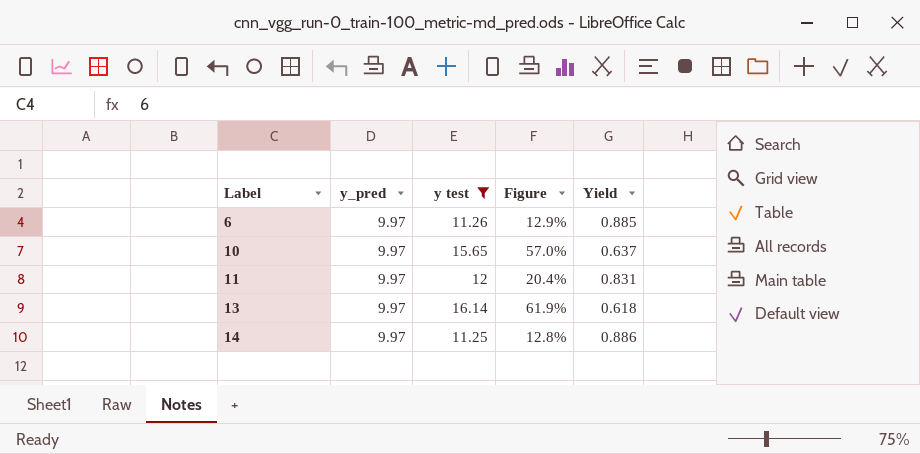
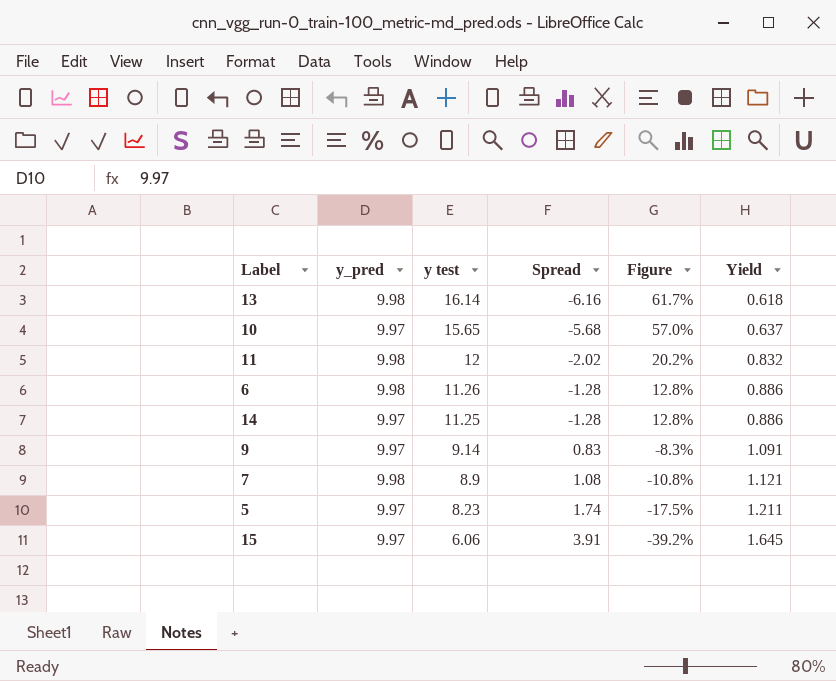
filter: y test >= 11.25 -> none
row order: Label ascending -> y test descending
column Spread | formula: none -> [y_pred] - [y test]
13 | y_pred: 9.97 -> 9.98
13 | Figure: 61.9% -> 61.7%
11 | y_pred: 9.97 -> 9.98
11 | Figure: 20.4% -> 20.2%
11 | Yield: 0.831 -> 0.832
6 | y_pred: 9.97 -> 9.98
6 | Figure: 12.9% -> 12.8%
6 | Yield: 0.885 -> 0.886

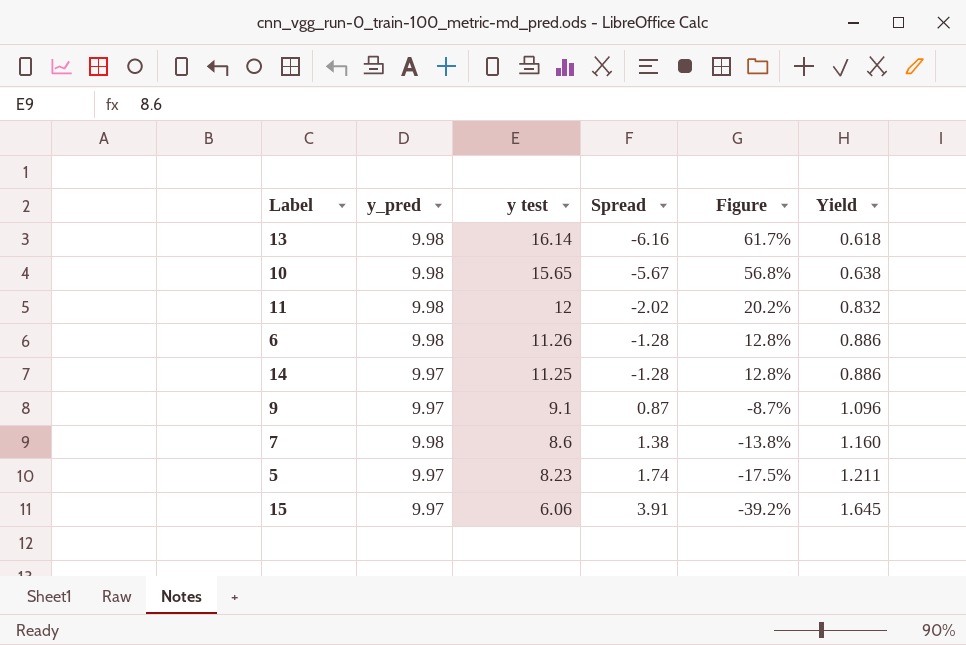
10 | y_pred: 9.97 -> 9.98
10 | Spread: -5.68 -> -5.67
10 | Figure: 57.0% -> 56.8%
10 | Yield: 0.637 -> 0.638
9 | y test: 9.14 -> 9.1
9 | Spread: 0.83 -> 0.87
9 | Figure: -8.3% -> -8.7%
9 | Yield: 1.091 -> 1.096
7 | y test: 8.9 -> 8.6
7 | Spread: 1.08 -> 1.38
7 | Figure: -10.8% -> -13.8%
7 | Yield: 1.121 -> 1.160

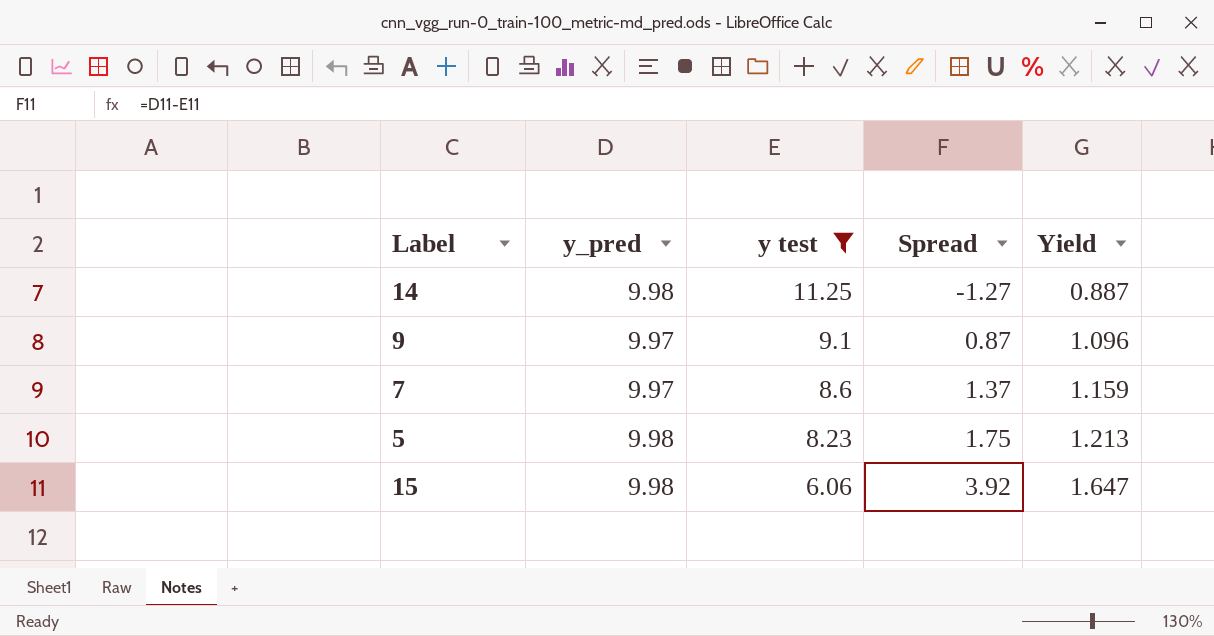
filter: none -> y test <= 11.25
column Figure | formula: ([y test] - [y_pred]) / [y_pred] -> none
14 | y_pred: 9.97 -> 9.98
14 | Spread: -1.28 -> -1.27
14 | Yield: 0.886 -> 0.887
7 | y_pred: 9.98 -> 9.97
7 | Spread: 1.38 -> 1.37
7 | Yield: 1.160 -> 1.159
5 | y_pred: 9.97 -> 9.98
5 | Spread: 1.74 -> 1.75
5 | Yield: 1.211 -> 1.213
15 | y_pred: 9.97 -> 9.98
15 | Spread: 3.91 -> 3.92
15 | Yield: 1.645 -> 1.647

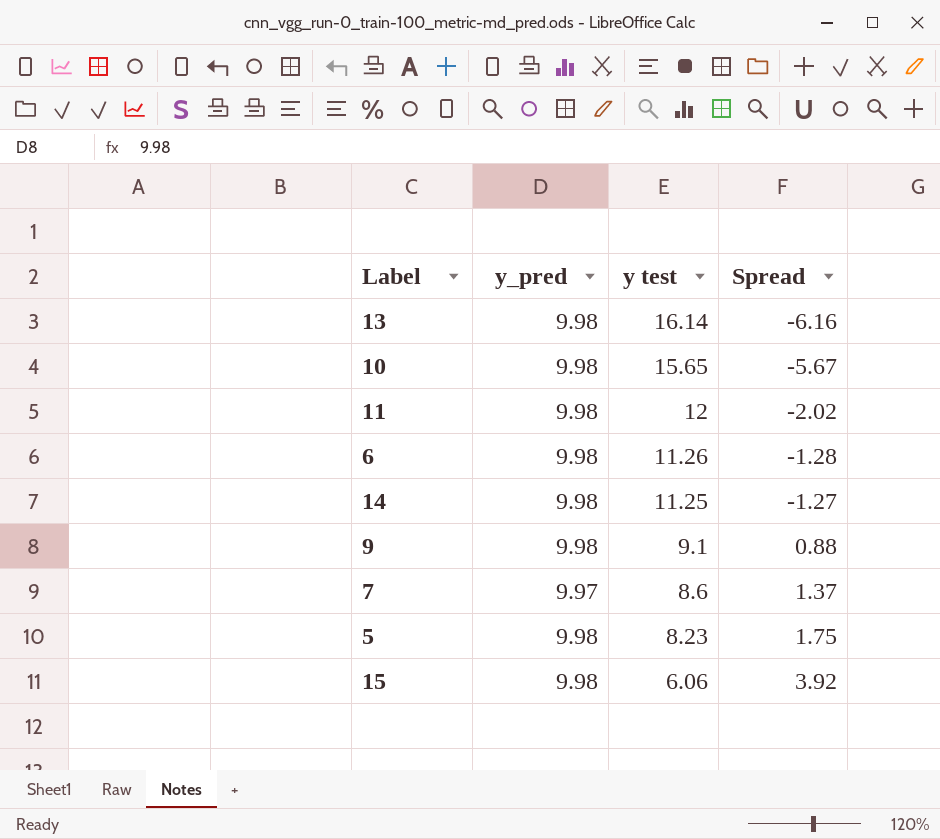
filter: y test <= 11.25 -> none
column Yield | formula: [y_pred] / [y test] -> none
9 | y_pred: 9.97 -> 9.98
9 | Spread: 0.87 -> 0.88

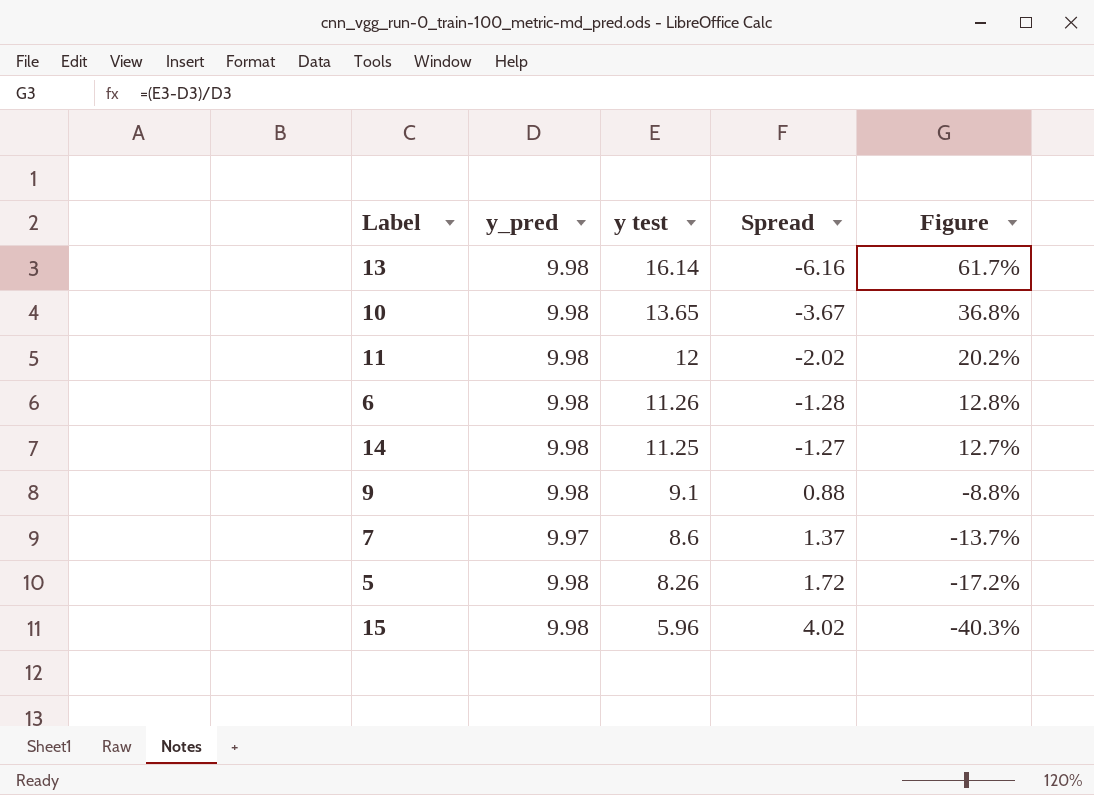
column Figure | formula: none -> ([y test] - [y_pred]) / [y_pred]
10 | y test: 15.65 -> 13.65
10 | Spread: -5.67 -> -3.67
5 | y test: 8.23 -> 8.26
5 | Spread: 1.75 -> 1.72
15 | y test: 6.06 -> 5.96
15 | Spread: 3.92 -> 4.02

